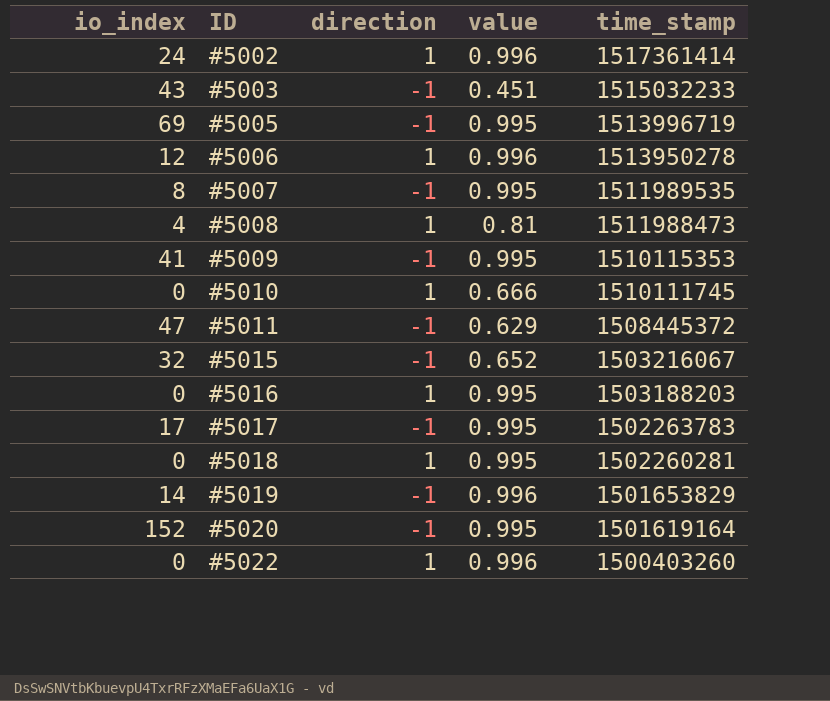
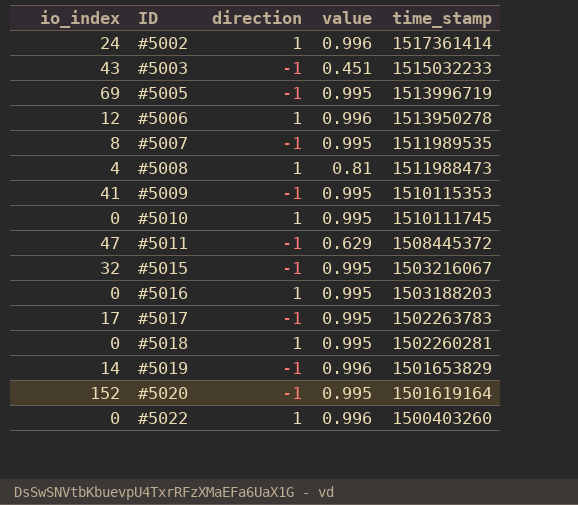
#5010 | value: 0.666 -> 0.995
#5015 | value: 0.652 -> 0.995

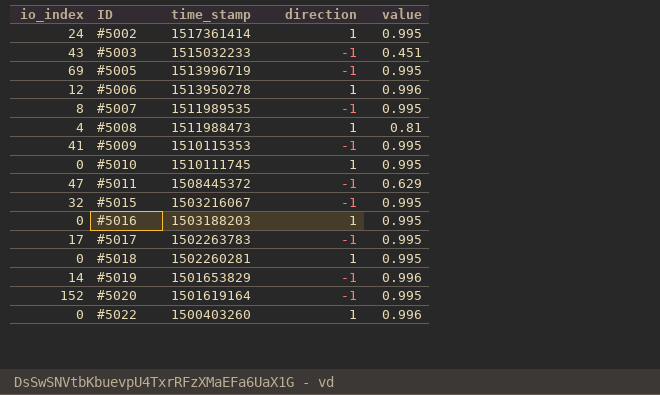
column time_stamp | position: 5 -> 3
#5002 | value: 0.996 -> 0.995

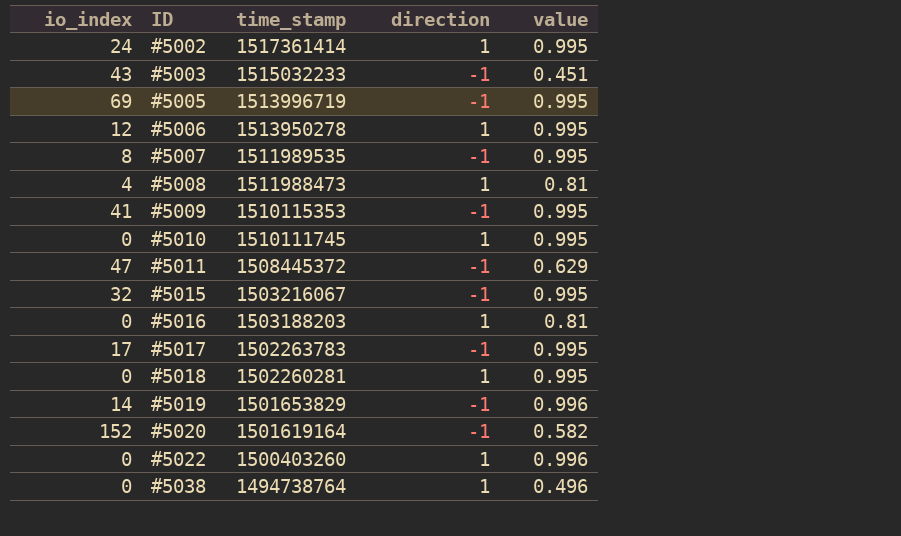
#5006 | value: 0.996 -> 0.995
#5016 | value: 0.995 -> 0.81
#5020 | value: 0.995 -> 0.582
row #5038: none -> 0 | 1494738764 | 1 | 0.496

